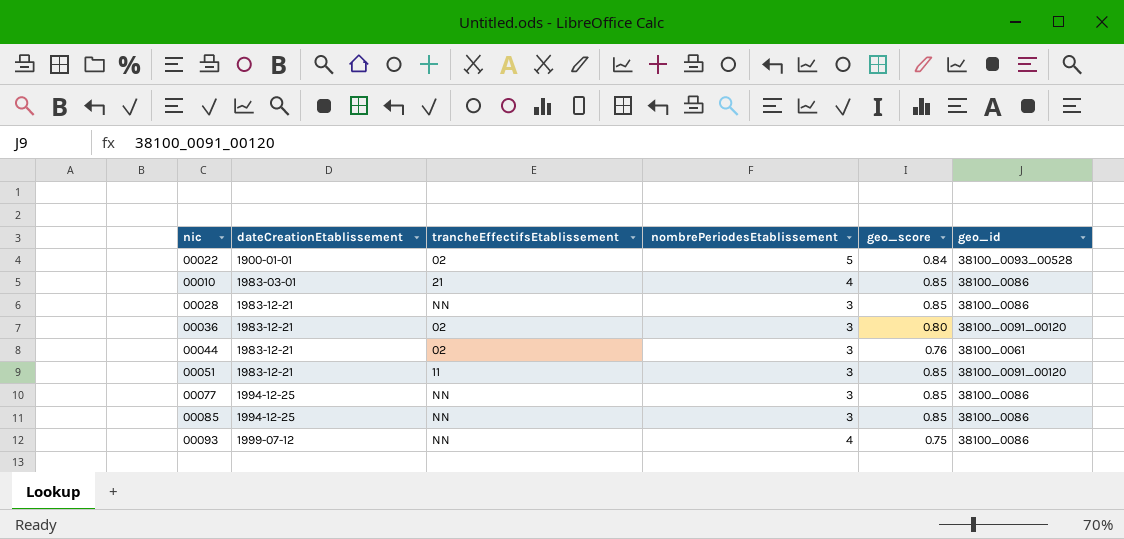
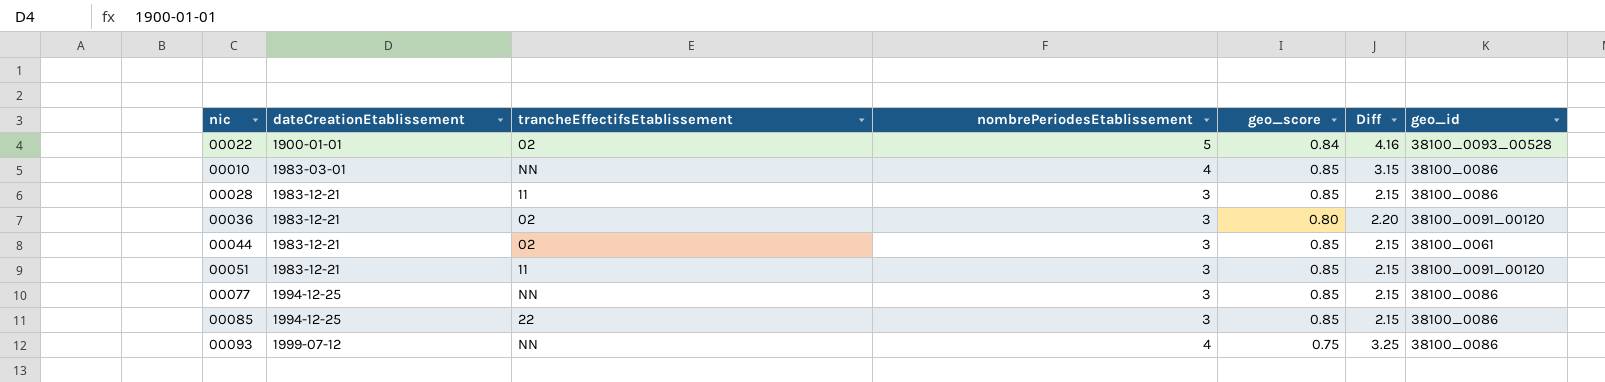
column Diff | formula: none -> [nombrePeriodesEtablissement] - [geo_score]
00010 | trancheEffectifsEtablissement: 21 -> NN
00028 | trancheEffectifsEtablissement: NN -> 11
00044 | geo_score: 0.76 -> 0.85
00085 | trancheEffectifsEtablissement: NN -> 22

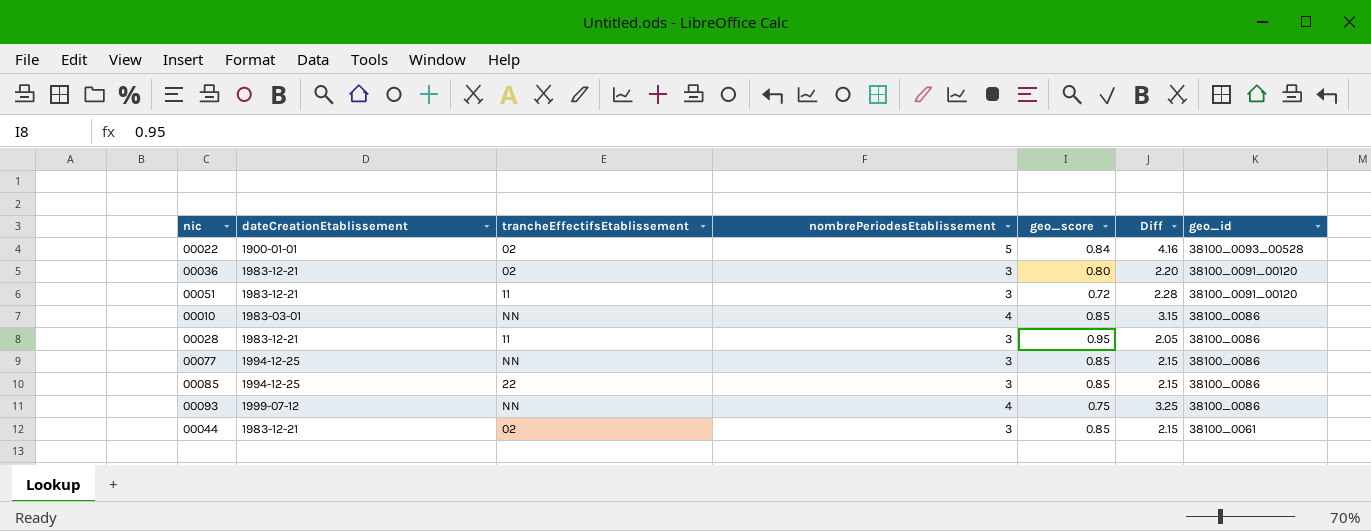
row order: dateCreationEtablissement ascending -> geo_id descending
00051 | geo_score: 0.85 -> 0.72
00051 | Diff: 2.15 -> 2.28
00028 | geo_score: 0.85 -> 0.95
00028 | Diff: 2.15 -> 2.05

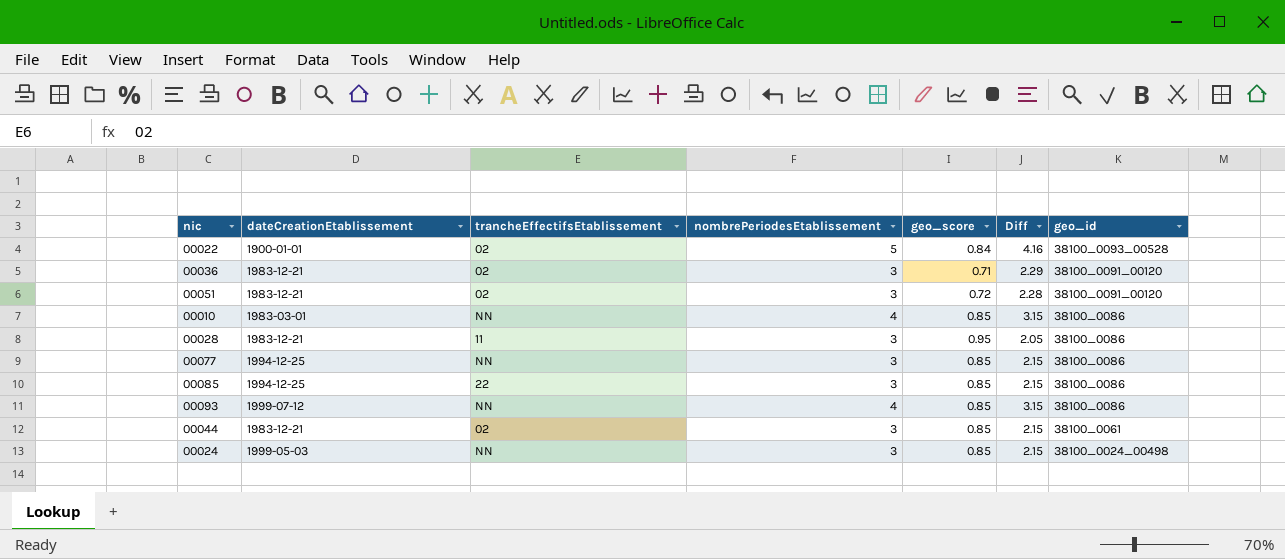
00036 | geo_score: 0.80 -> 0.71
00036 | Diff: 2.20 -> 2.29
00051 | trancheEffectifsEtablissement: 11 -> 02
00093 | geo_score: 0.75 -> 0.85
00093 | Diff: 3.25 -> 3.15
row 00024: none -> 1999-05-03 | NN | 3 | 0.85 | 2.15 | 38100_0024_00498

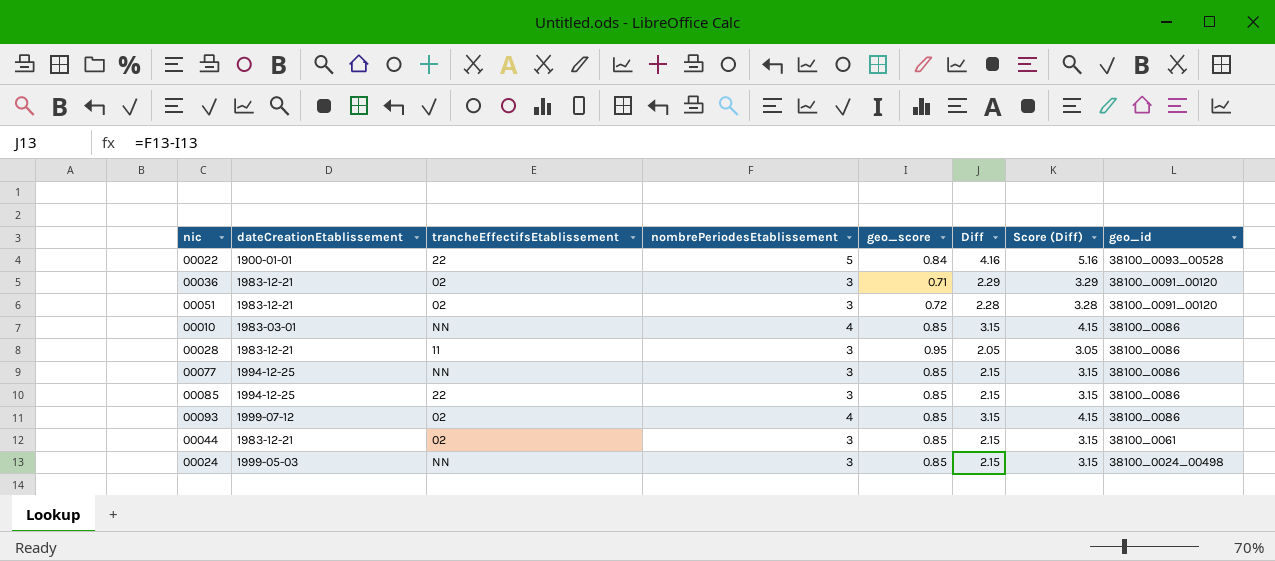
column Score (Diff) | formula: none -> [Diff] + 1
00022 | trancheEffectifsEtablissement: 02 -> 22
00093 | trancheEffectifsEtablissement: NN -> 02

